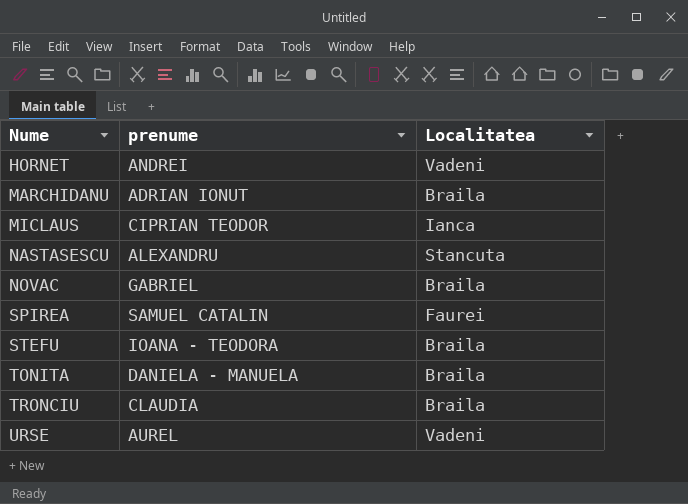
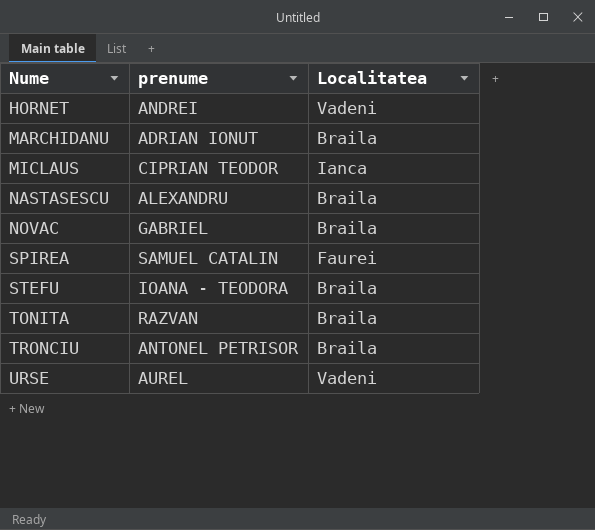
NASTASESCU | Localitatea: Stancuta -> Braila
TONITA | prenume: DANIELA - MANUELA -> RAZVAN
TRONCIU | prenume: CLAUDIA -> ANTONEL PETRISOR

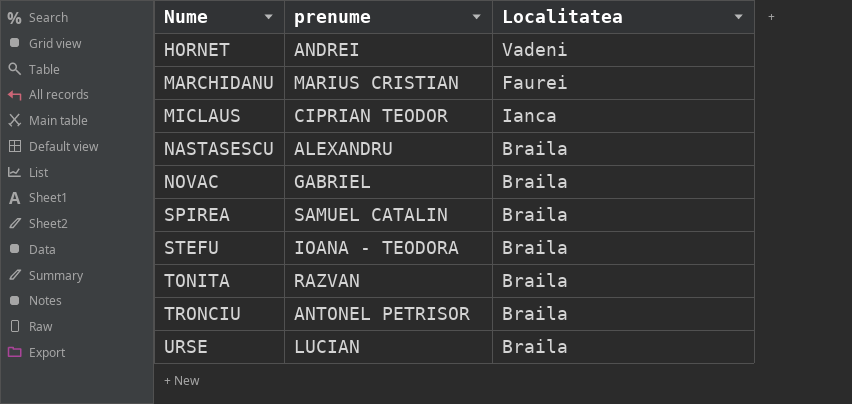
MARCHIDANU | prenume: ADRIAN IONUT -> MARIUS CRISTIAN
MARCHIDANU | Localitatea: Braila -> Faurei
SPIREA | Localitatea: Faurei -> Braila
URSE | prenume: AUREL -> LUCIAN
URSE | Localitatea: Vadeni -> Braila

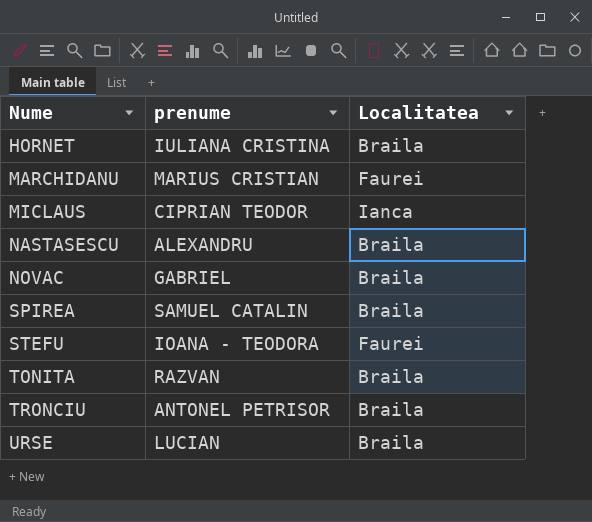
HORNET | prenume: ANDREI -> IULIANA CRISTINA
HORNET | Localitatea: Vadeni -> Braila
STEFU | Localitatea: Braila -> Faurei

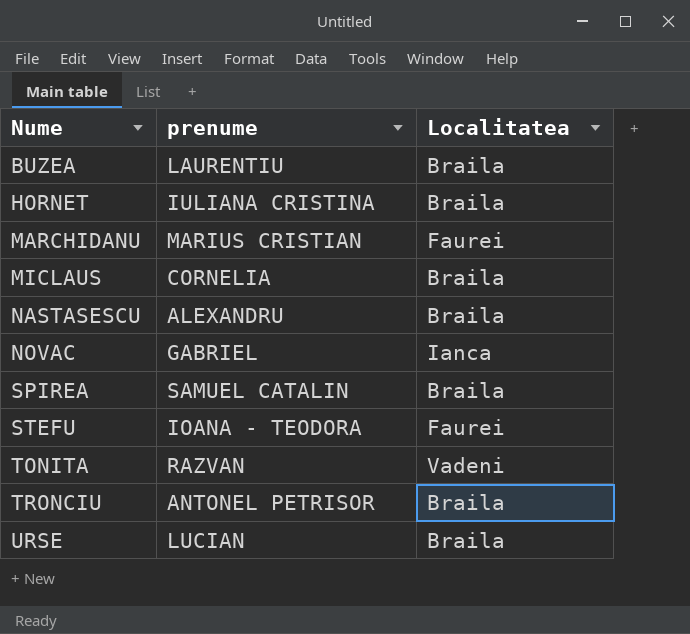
row BUZEA: none -> LAURENTIU | Braila
MICLAUS | prenume: CIPRIAN TEODOR -> CORNELIA
MICLAUS | Localitatea: Ianca -> Braila
NOVAC | Localitatea: Braila -> Ianca
TONITA | Localitatea: Braila -> Vadeni

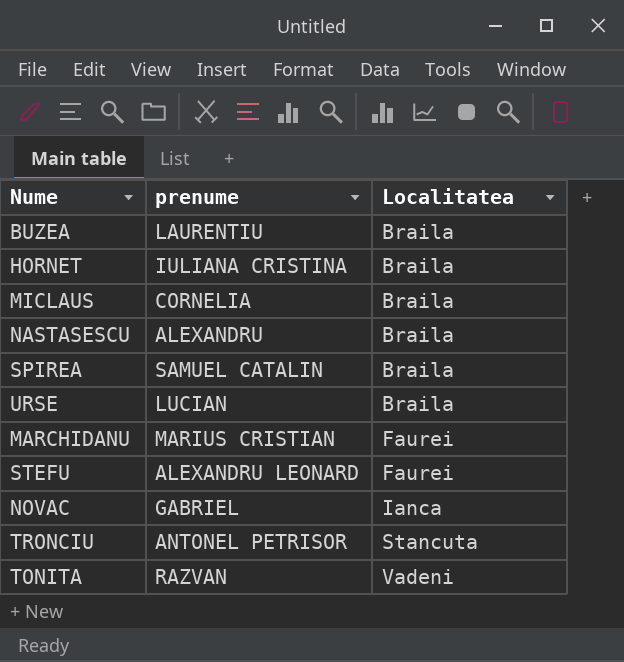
row order: Nume ascending -> Localitatea ascending
STEFU | prenume: IOANA - TEODORA -> ALEXANDRU LEONARD
TRONCIU | Localitatea: Braila -> Stancuta

